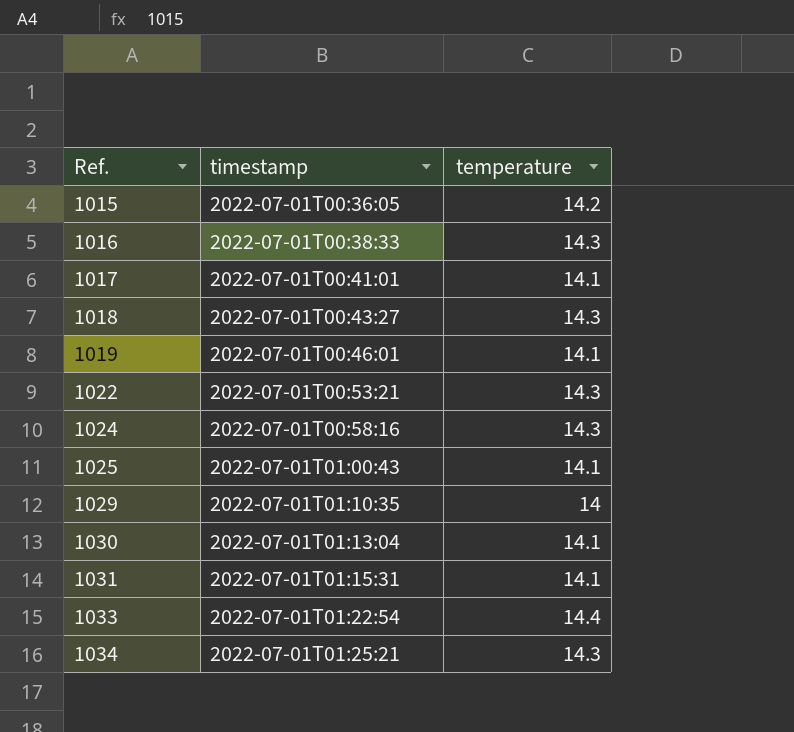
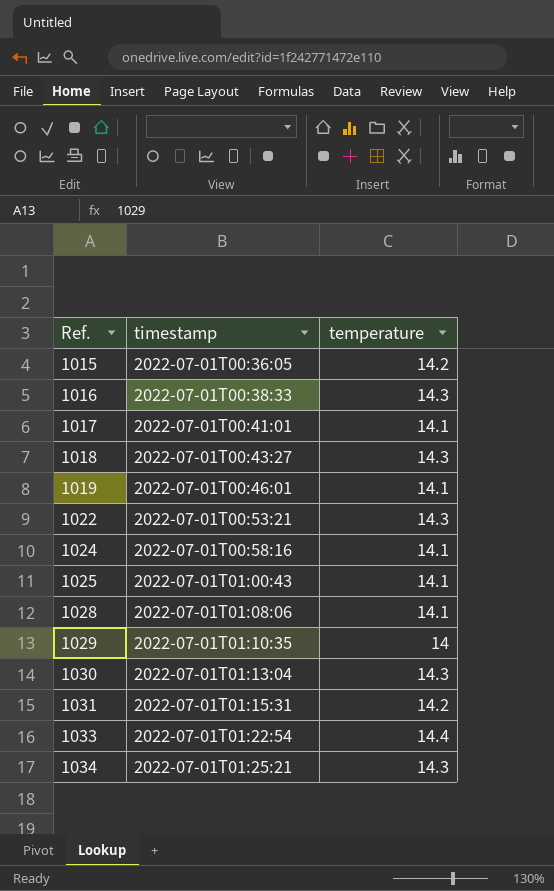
1024 | temperature: 14.3 -> 14.1
row 1028: none -> 2022-07-01T01:08:06 | 14.1
1030 | temperature: 14.1 -> 14.3
1031 | temperature: 14.1 -> 14.2

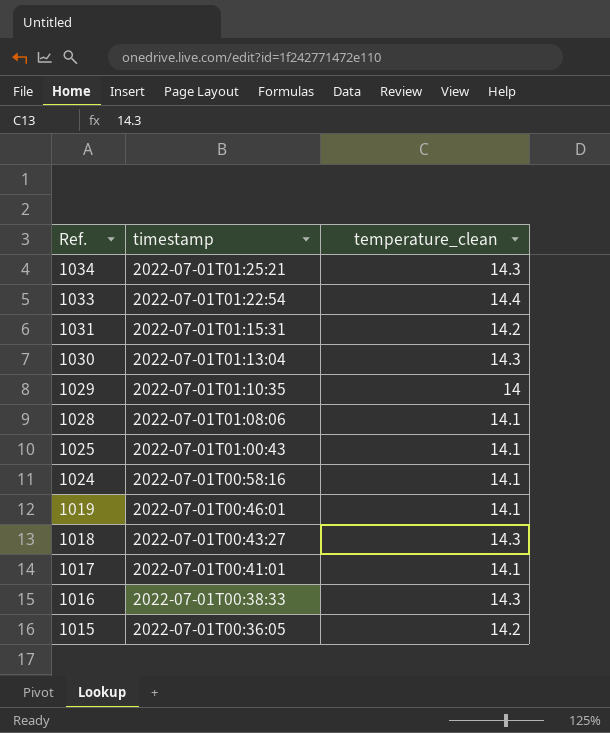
row order: Ref. ascending -> Ref. descending
column name: temperature -> temperature_clean
row 1022: 2022-07-01T00:53:21 | 14.3 -> none

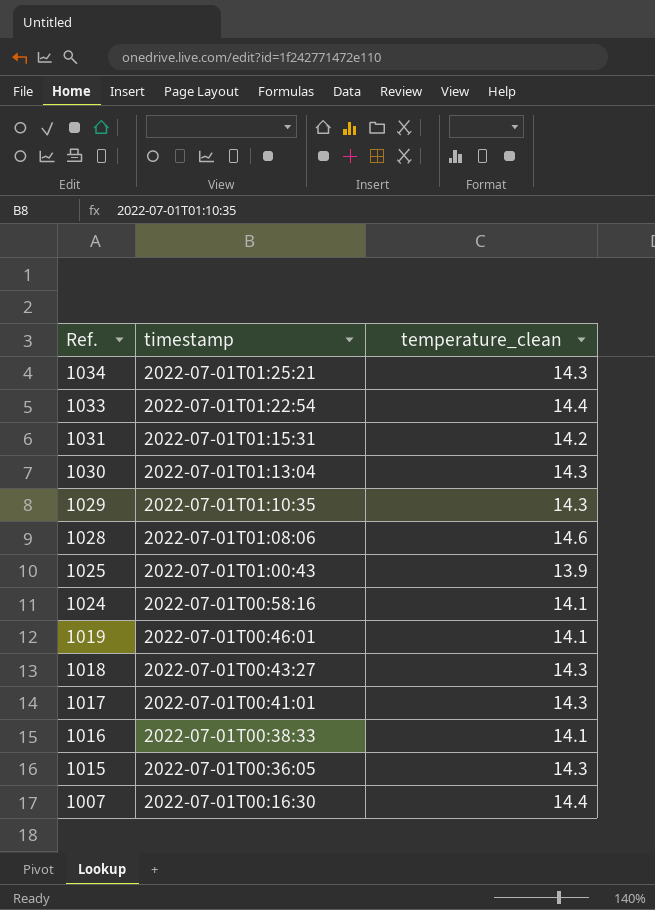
1029 | temperature_clean: 14 -> 14.3
1028 | temperature_clean: 14.1 -> 14.6
1025 | temperature_clean: 14.1 -> 13.9
1017 | temperature_clean: 14.1 -> 14.3
1016 | temperature_clean: 14.3 -> 14.1
1015 | temperature_clean: 14.2 -> 14.3
row 1007: none -> 2022-07-01T00:16:30 | 14.4

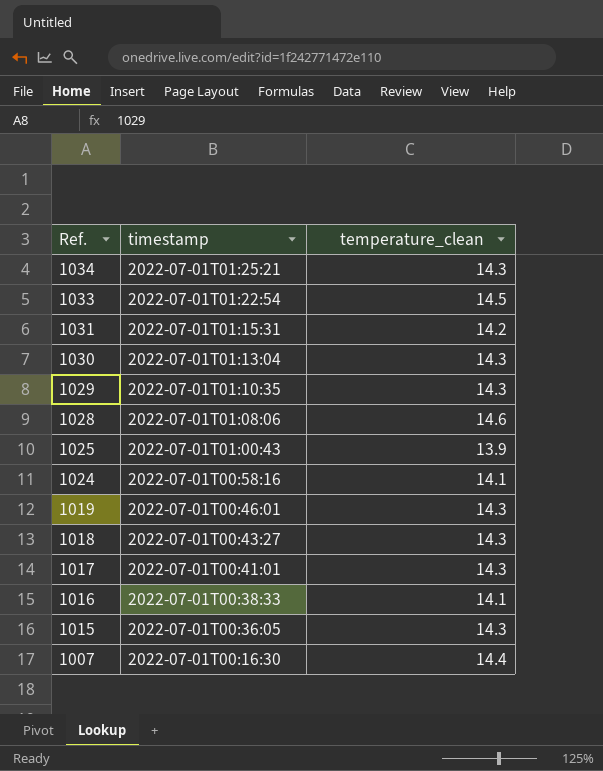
1033 | temperature_clean: 14.4 -> 14.5
1019 | temperature_clean: 14.1 -> 14.3

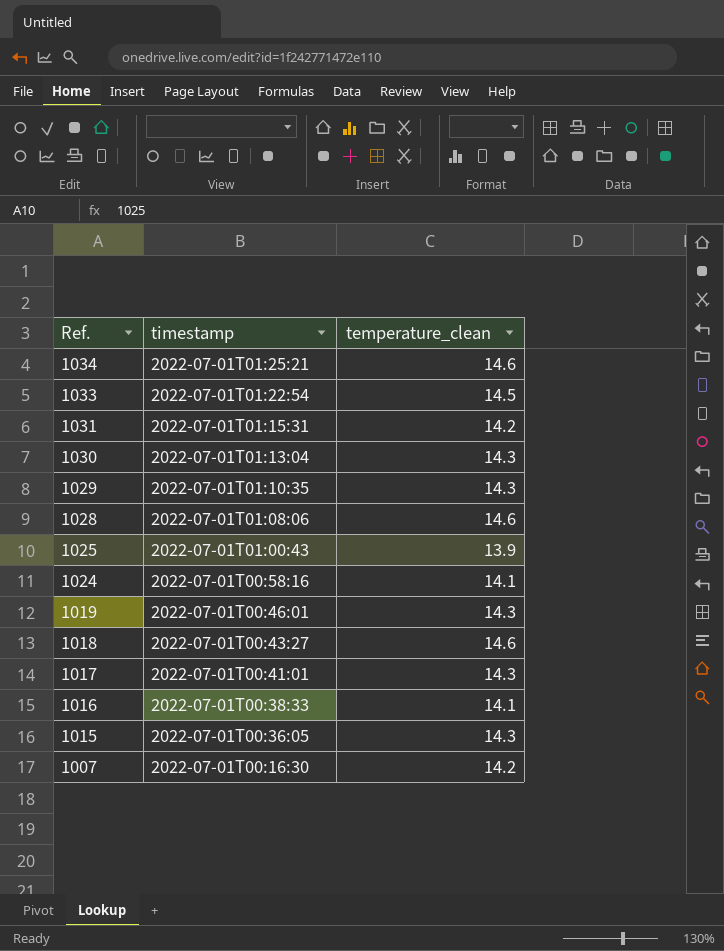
1034 | temperature_clean: 14.3 -> 14.6
1018 | temperature_clean: 14.3 -> 14.6
1007 | temperature_clean: 14.4 -> 14.2

